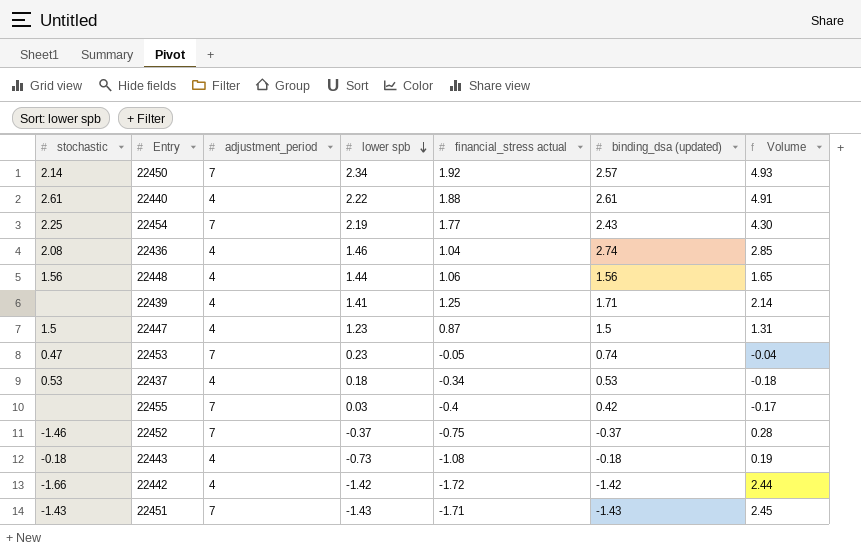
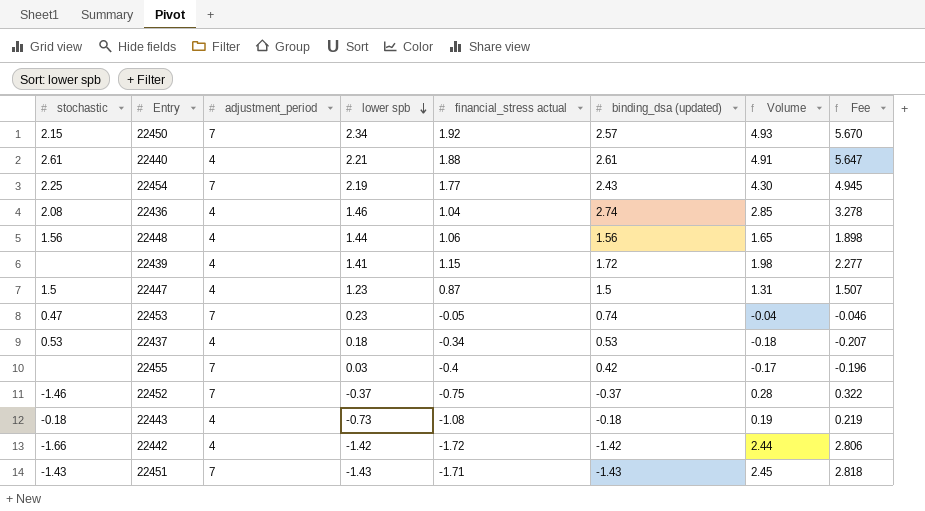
column Fee | formula: none -> [Volume] * 1.15
22450 | stochastic: 2.14 -> 2.15
22440 | lower spb: 2.22 -> 2.21
22439 | financial_stress actual: 1.25 -> 1.15
22439 | binding_dsa (updated): 1.71 -> 1.72
22439 | Volume: 2.14 -> 1.98

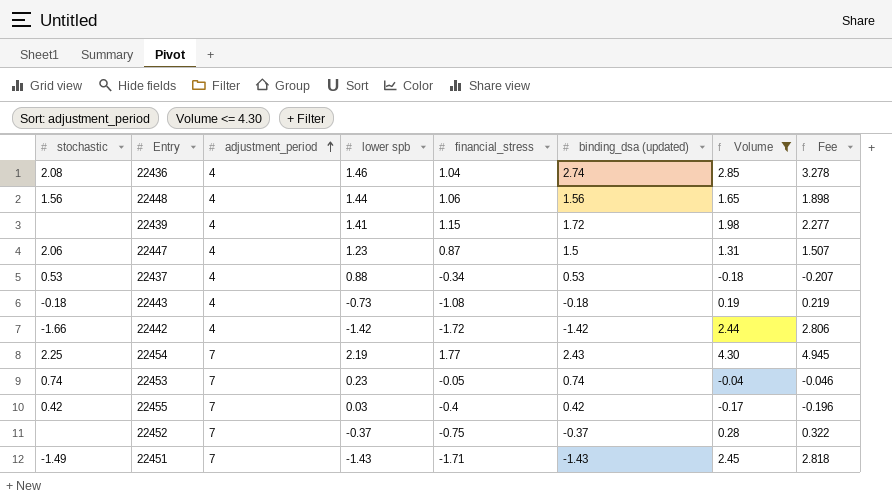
filter: none -> Volume <= 4.30
row order: lower spb descending -> adjustment_period ascending
column name: financial_stress actual -> financial_stress
22447 | stochastic: 1.5 -> 2.06
22437 | lower spb: 0.18 -> 0.88
22453 | stochastic: 0.47 -> 0.74
22455 | stochastic: none -> 0.42
22452 | stochastic: -1.46 -> none
22451 | stochastic: -1.43 -> -1.49

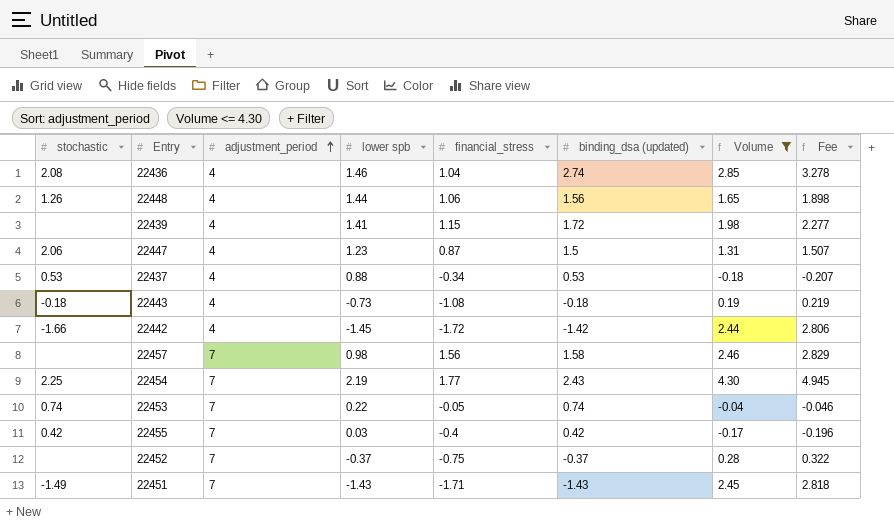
22448 | stochastic: 1.56 -> 1.26
22442 | lower spb: -1.42 -> -1.45
row 22457: none -> none | 7 | 0.98 | 1.56 | 1.58 | 2.46 | 2.829
22453 | lower spb: 0.23 -> 0.22

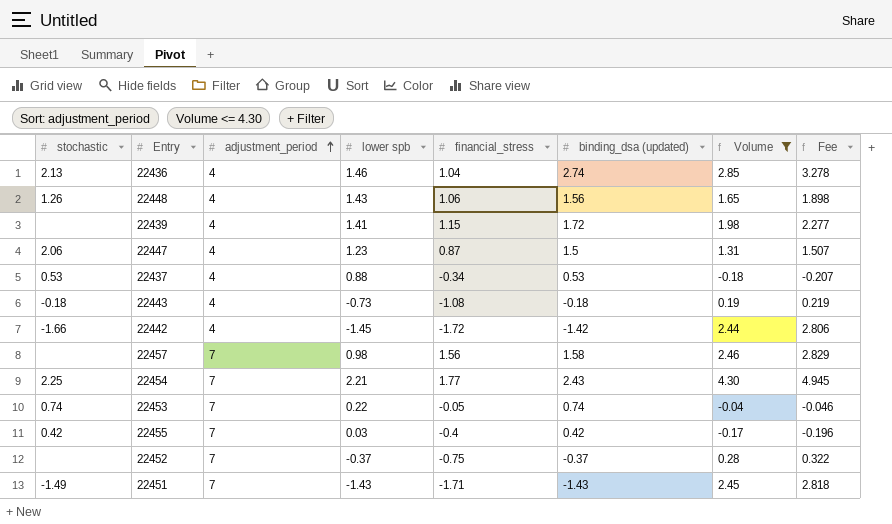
22436 | stochastic: 2.08 -> 2.13
22448 | lower spb: 1.44 -> 1.43
22454 | lower spb: 2.19 -> 2.21

